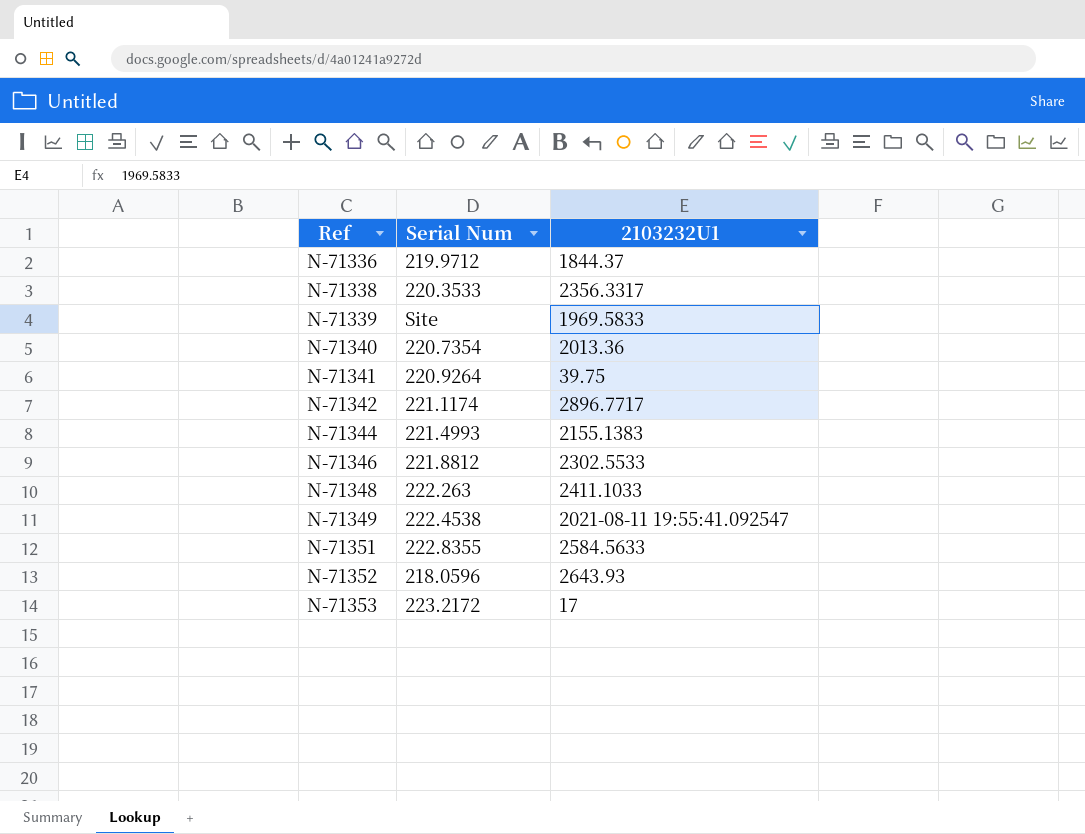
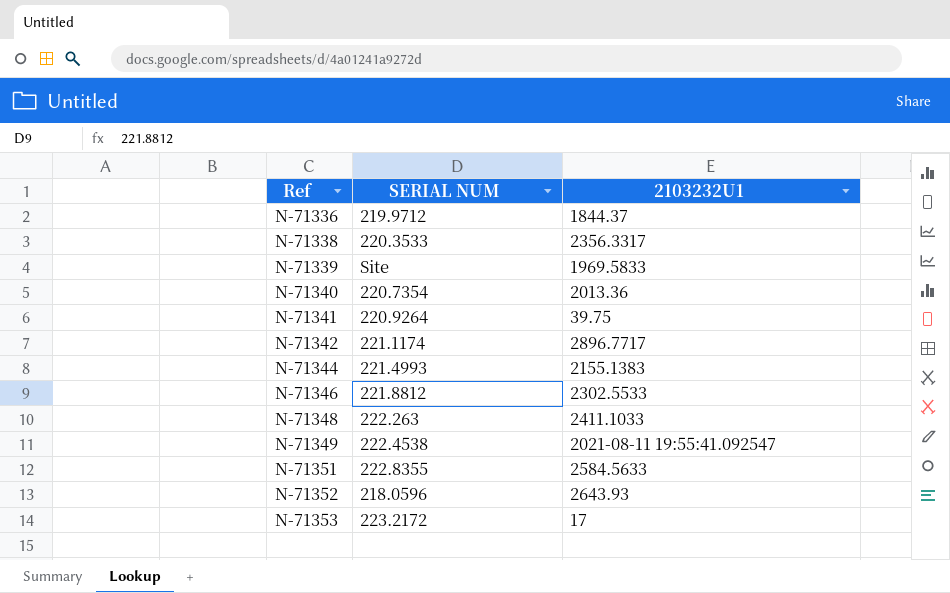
column name: Serial Num -> SERIAL NUM

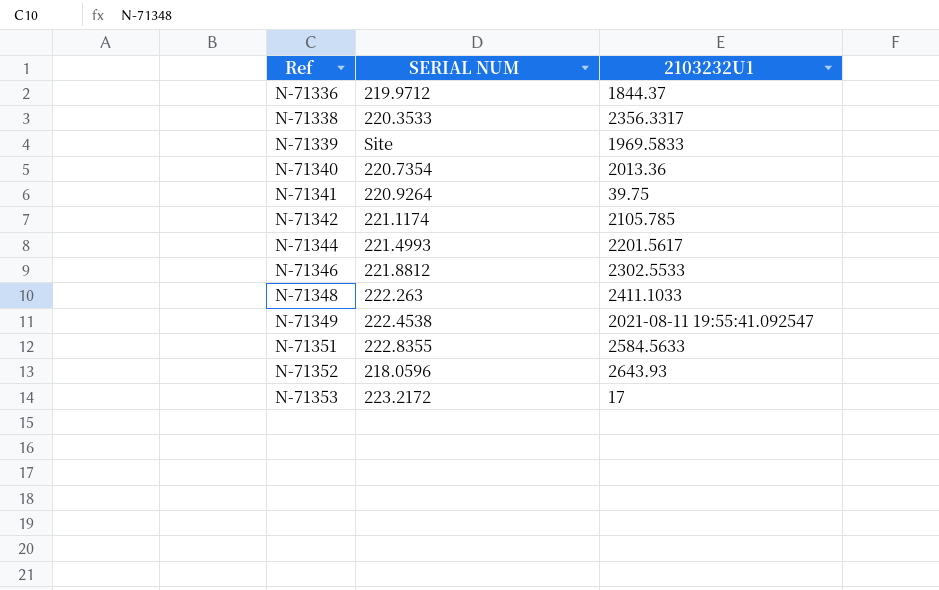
N-71342 | 2103232U1: 2896.7717 -> 2105.785
N-71344 | 2103232U1: 2155.1383 -> 2201.5617

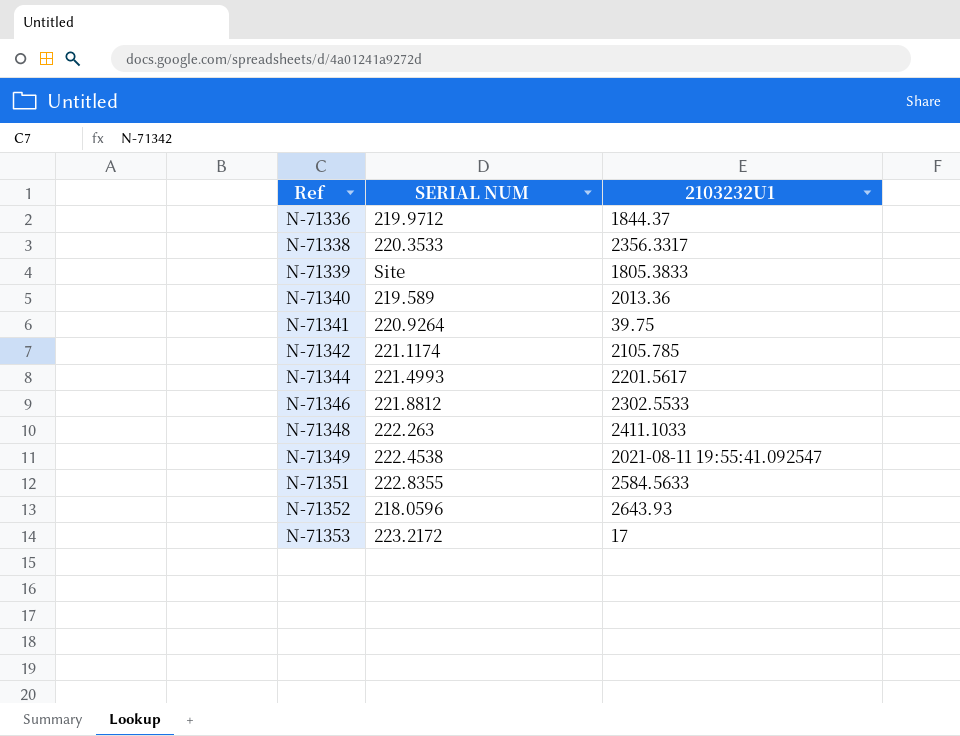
N-71339 | 2103232U1: 1969.5833 -> 1805.3833
N-71340 | SERIAL NUM: 220.7354 -> 219.589

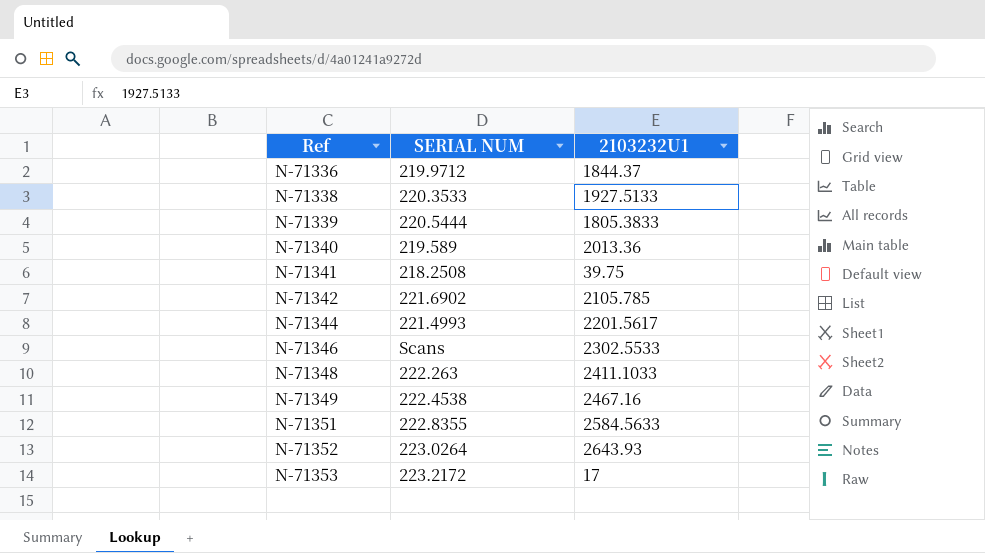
N-71338 | 2103232U1: 2356.3317 -> 1927.5133
N-71339 | SERIAL NUM: Site -> 220.5444
N-71341 | SERIAL NUM: 220.9264 -> 218.2508
N-71342 | SERIAL NUM: 221.1174 -> 221.6902
N-71346 | SERIAL NUM: 221.8812 -> Scans
N-71349 | 2103232U1: 2021-08-11 19:55:41.092547 -> 2467.16
N-71352 | SERIAL NUM: 218.0596 -> 223.0264

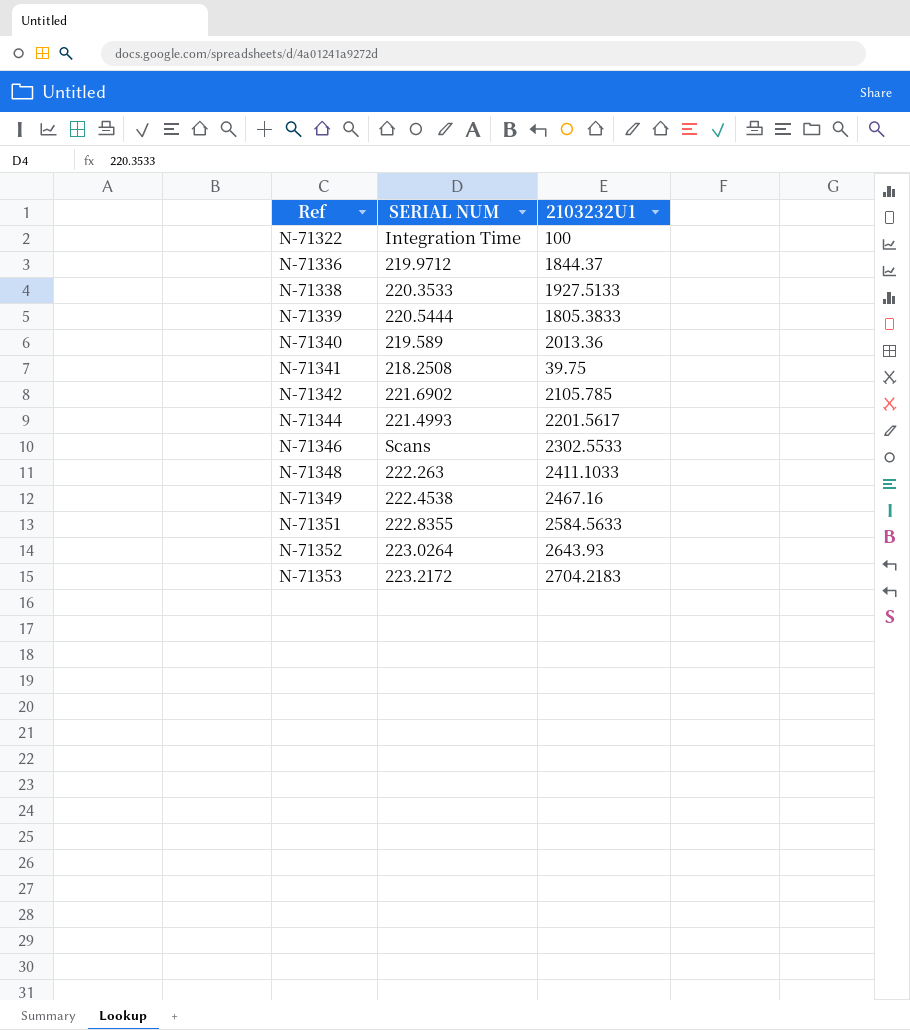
row N-71322: none -> Integration Time | 100
N-71353 | 2103232U1: 17 -> 2704.2183

